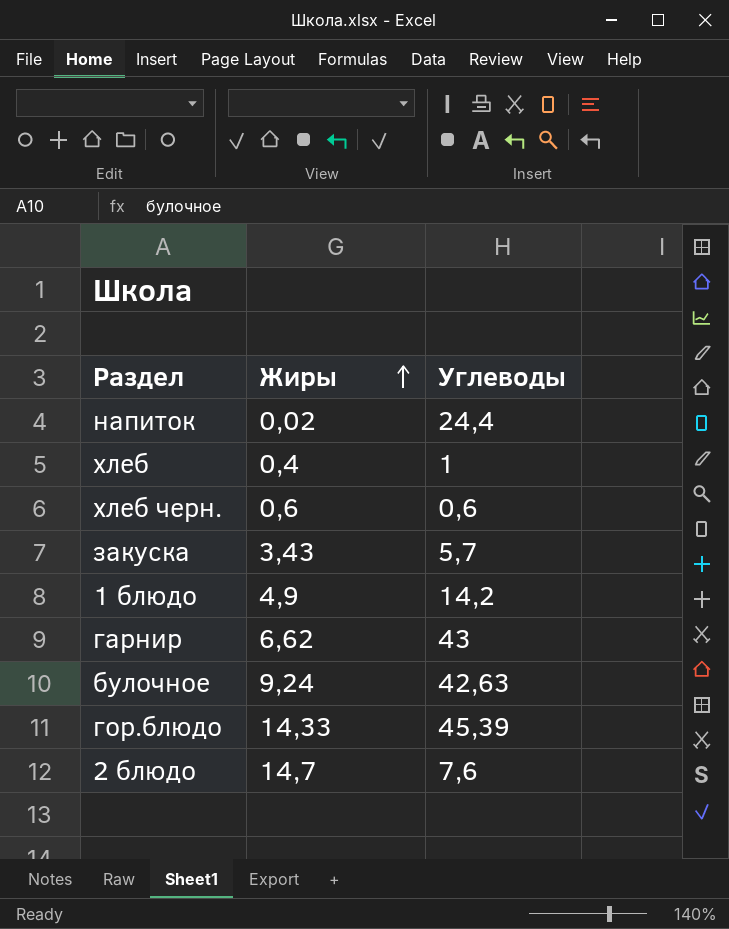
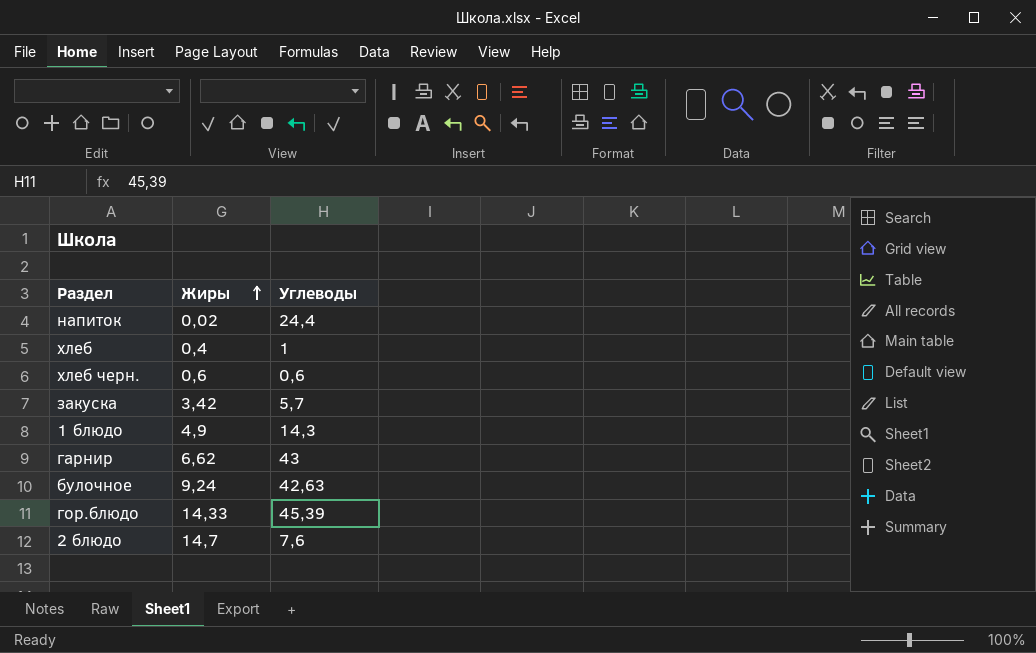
закуска | Жиры: 3,43 -> 3,42
1 блюдо | Углеводы: 14,2 -> 14,3

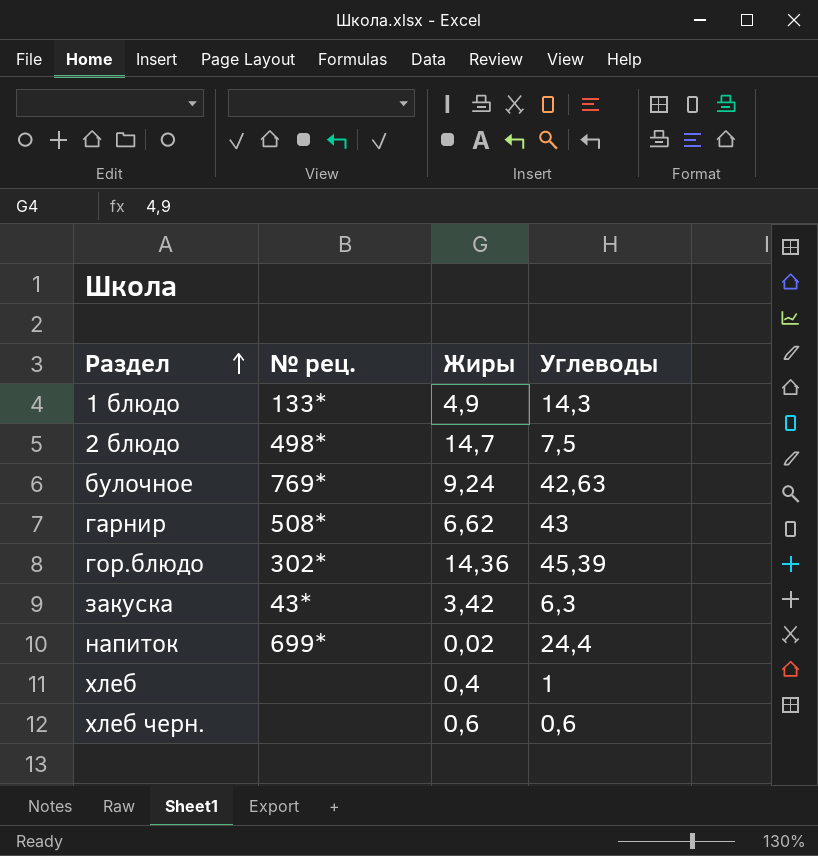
row order: Жиры ascending -> Раздел ascending
column № рец. | position: none -> 2
2 блюдо | Углеводы: 7,6 -> 7,5
гор.блюдо | Жиры: 14,33 -> 14,36
закуска | Углеводы: 5,7 -> 6,3

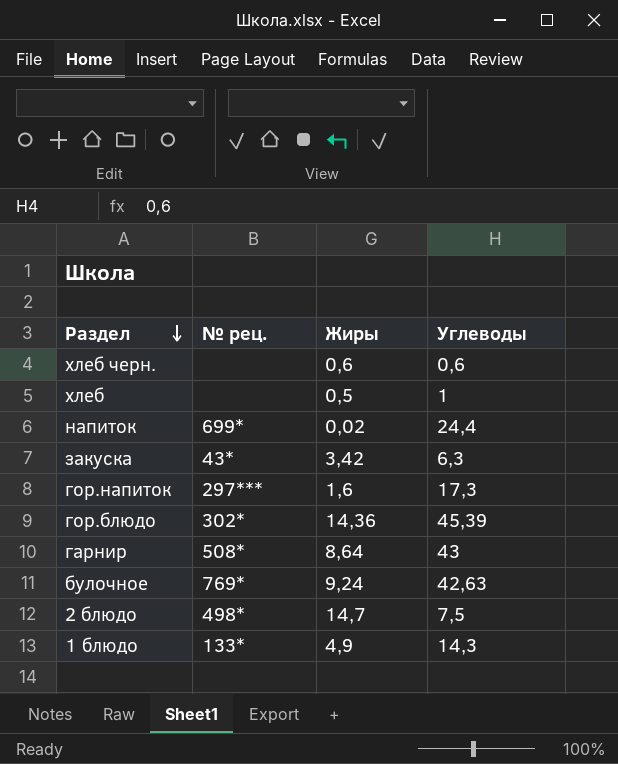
row order: Раздел ascending -> Раздел descending
хлеб | Жиры: 0,4 -> 0,5
row гор.напиток: none -> 297*** | 1,6 | 17,3
гарнир | Жиры: 6,62 -> 8,64

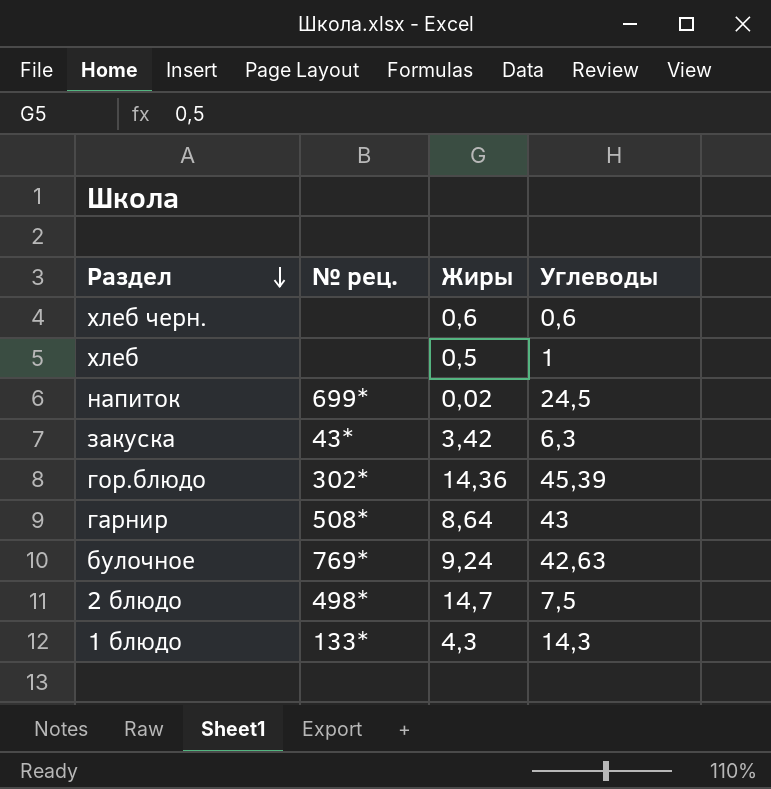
row гор.напиток: 297*** | 1,6 | 17,3 -> none
напиток | Углеводы: 24,4 -> 24,5
1 блюдо | Жиры: 4,9 -> 4,3

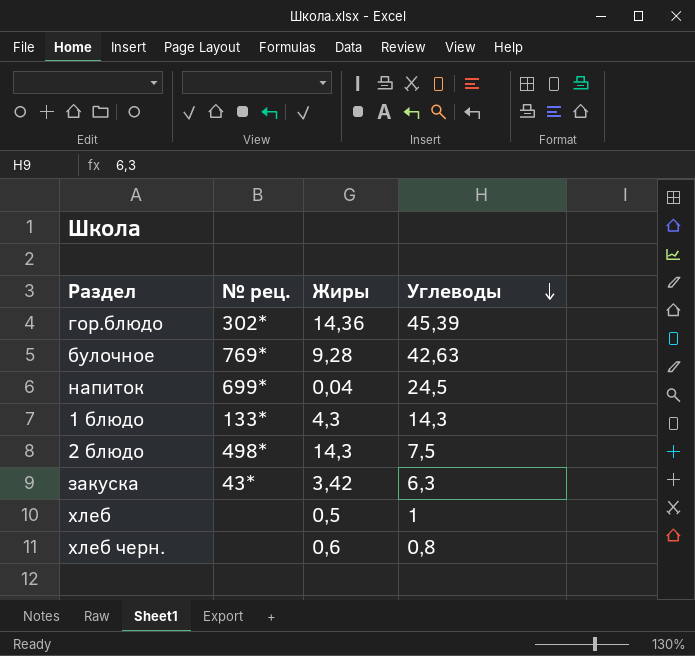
row order: Раздел descending -> Углеводы descending
row гарнир: 508* | 8,64 | 43 -> none
булочное | Жиры: 9,24 -> 9,28
напиток | Жиры: 0,02 -> 0,04
2 блюдо | Жиры: 14,7 -> 14,3
хлеб черн. | Углеводы: 0,6 -> 0,8

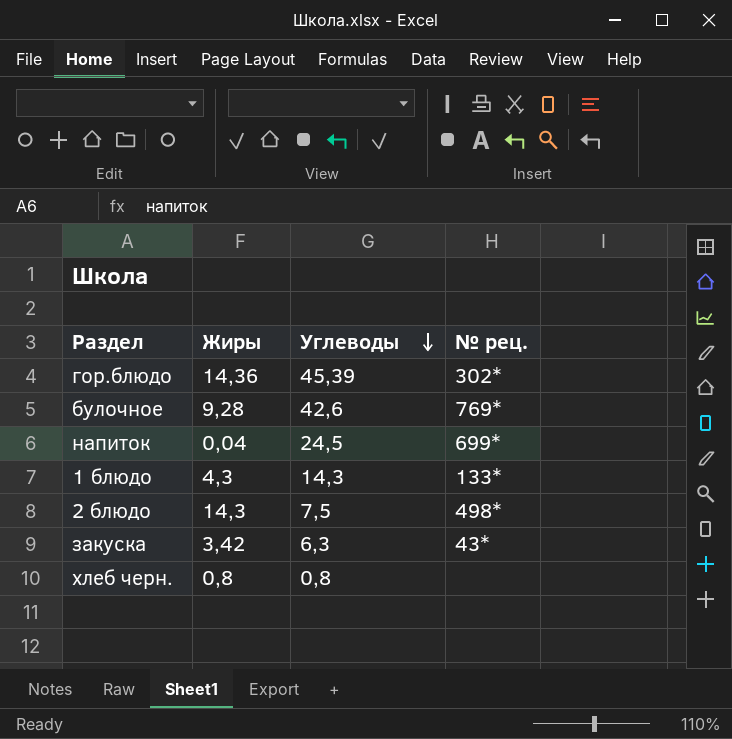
column № рец. | position: 2 -> 4
row хлеб: none | 0,5 | 1 -> none
булочное | Углеводы: 42,63 -> 42,6
хлеб черн. | Жиры: 0,6 -> 0,8

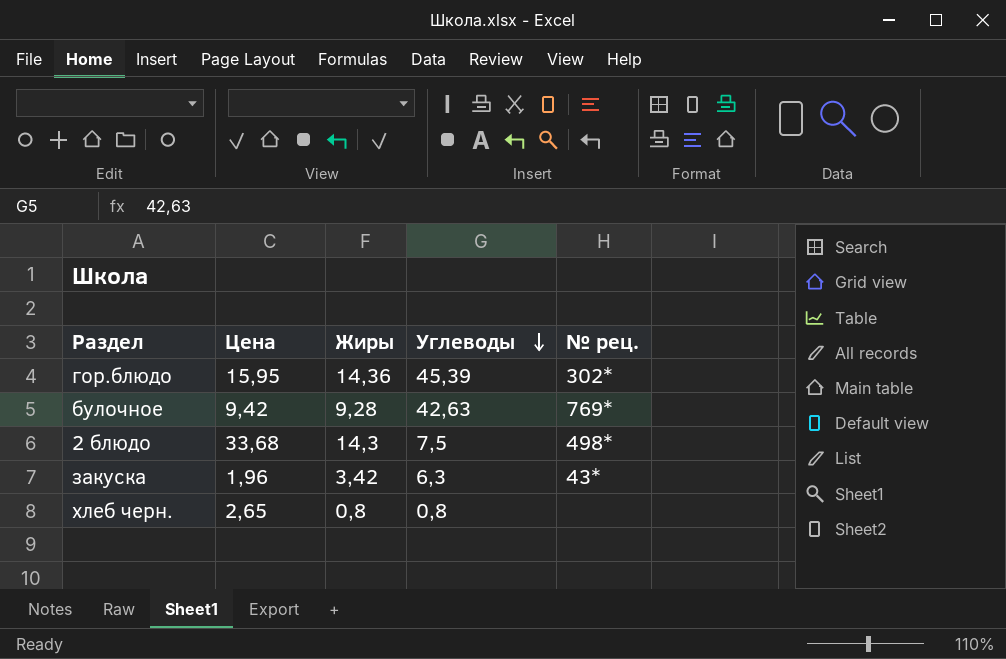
column Цена | position: none -> 2
row напиток: 0,04 | 24,5 | 699* -> none
row 1 блюдо: 4,3 | 14,3 | 133* -> none
булочное | Углеводы: 42,6 -> 42,63

